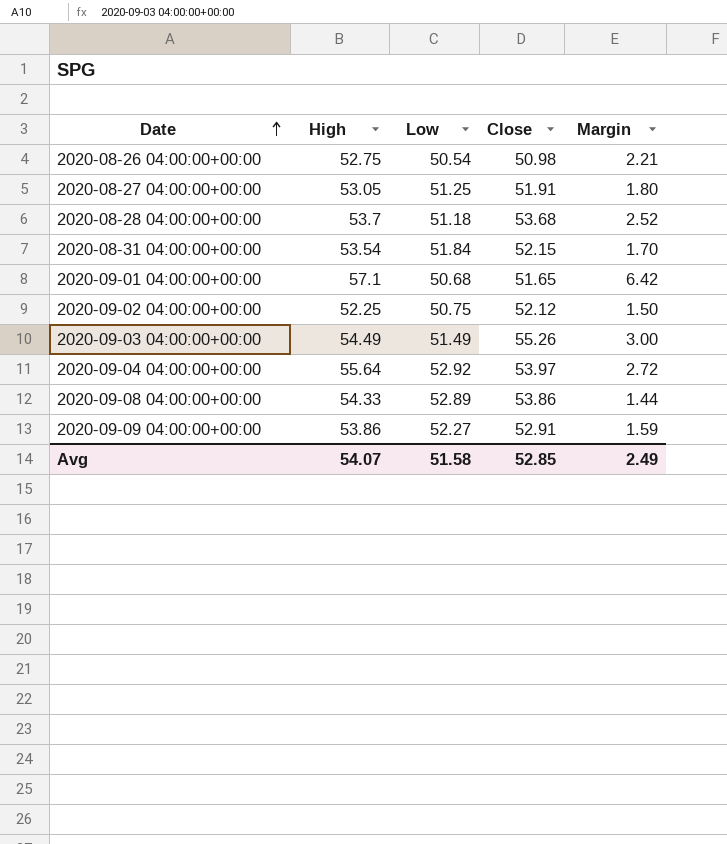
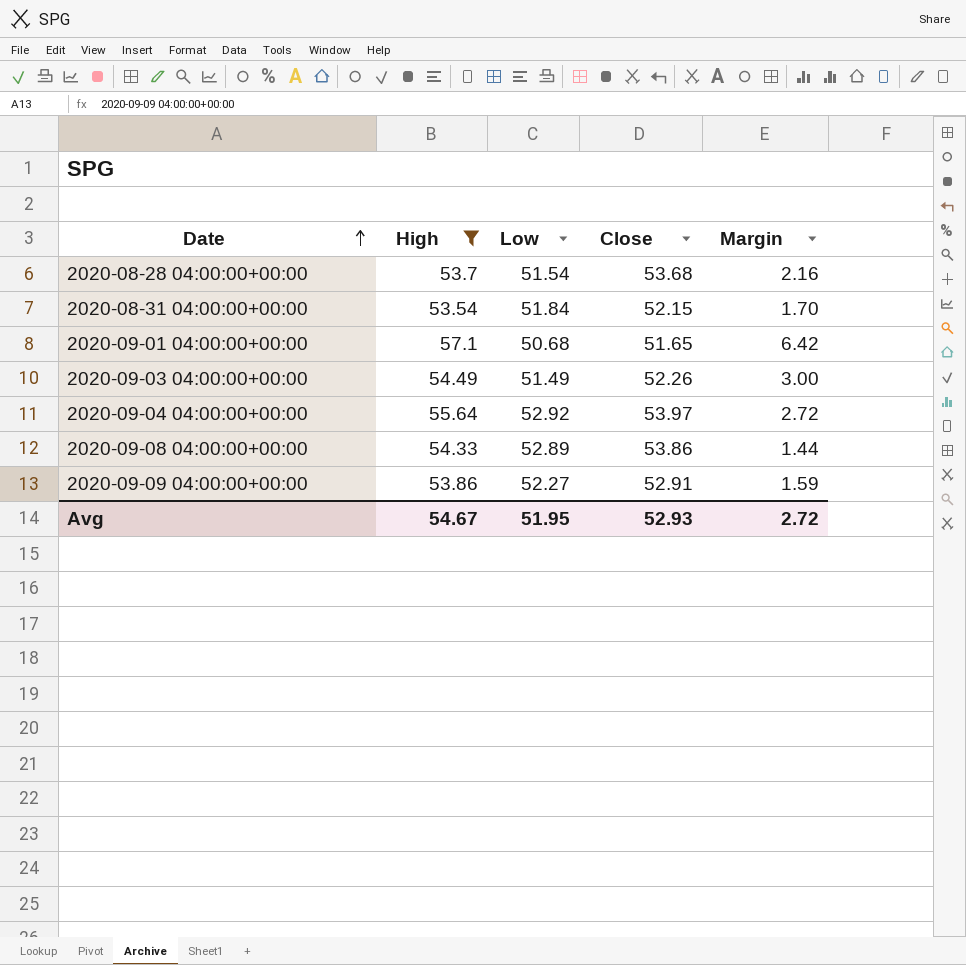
filter: none -> High >= 53.54
2020-08-28 04:00:00+00:00 | Low: 51.18 -> 51.54
2020-08-28 04:00:00+00:00 | Margin: 2.52 -> 2.16
2020-09-03 04:00:00+00:00 | Close: 55.26 -> 52.26
Avg | High: 54.07 -> 54.67
Avg | Low: 51.58 -> 51.95
Avg | Close: 52.85 -> 52.93
Avg | Margin: 2.49 -> 2.72

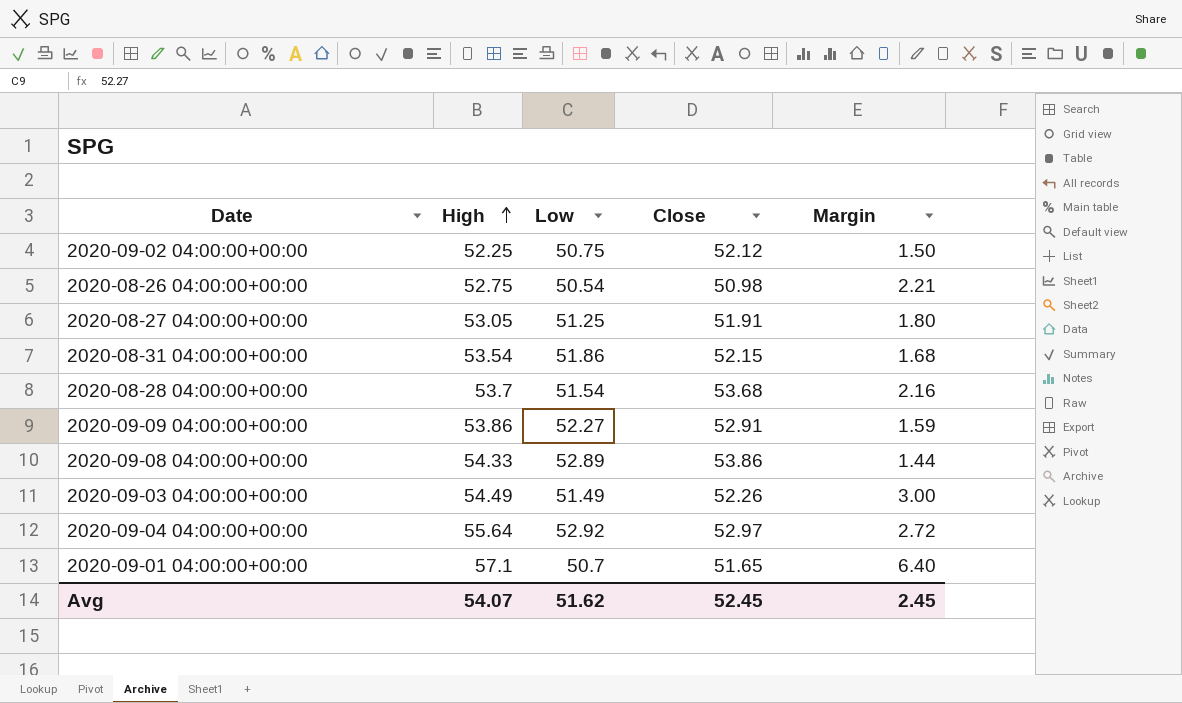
filter: High >= 53.54 -> none
row order: Date ascending -> High ascending
2020-08-31 04:00:00+00:00 | Low: 51.84 -> 51.86
2020-08-31 04:00:00+00:00 | Margin: 1.70 -> 1.68
2020-09-04 04:00:00+00:00 | Close: 53.97 -> 52.97
2020-09-01 04:00:00+00:00 | Low: 50.68 -> 50.7
2020-09-01 04:00:00+00:00 | Margin: 6.42 -> 6.40
Avg | High: 54.67 -> 54.07
Avg | Low: 51.95 -> 51.62
Avg | Close: 52.93 -> 52.45
Avg | Margin: 2.72 -> 2.45

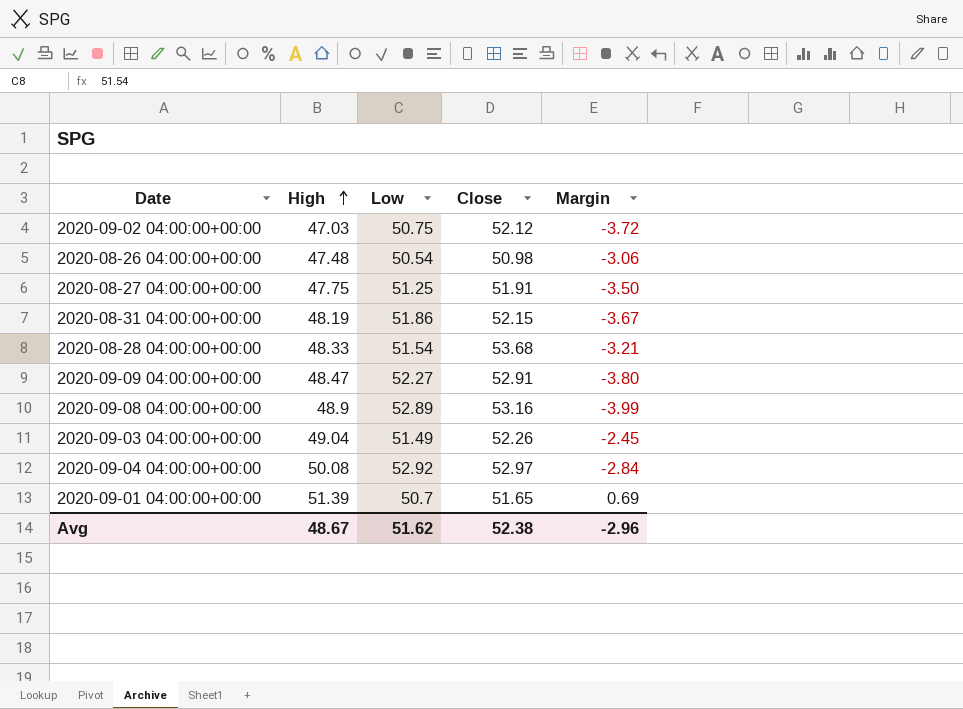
2020-09-02 04:00:00+00:00 | High: 52.25 -> 47.03
2020-09-02 04:00:00+00:00 | Margin: 1.50 -> -3.72
2020-08-26 04:00:00+00:00 | High: 52.75 -> 47.48
2020-08-26 04:00:00+00:00 | Margin: 2.21 -> -3.06
2020-08-27 04:00:00+00:00 | High: 53.05 -> 47.75
2020-08-27 04:00:00+00:00 | Margin: 1.80 -> -3.50
2020-08-31 04:00:00+00:00 | High: 53.54 -> 48.19
2020-08-31 04:00:00+00:00 | Margin: 1.68 -> -3.67
2020-08-28 04:00:00+00:00 | High: 53.7 -> 48.33
2020-08-28 04:00:00+00:00 | Margin: 2.16 -> -3.21
2020-09-09 04:00:00+00:00 | High: 53.86 -> 48.47
2020-09-09 04:00:00+00:00 | Margin: 1.59 -> -3.80
2020-09-08 04:00:00+00:00 | High: 54.33 -> 48.9
2020-09-08 04:00:00+00:00 | Close: 53.86 -> 53.16
2020-09-08 04:00:00+00:00 | Margin: 1.44 -> -3.99
2020-09-03 04:00:00+00:00 | High: 54.49 -> 49.04
2020-09-03 04:00:00+00:00 | Margin: 3.00 -> -2.45
2020-09-04 04:00:00+00:00 | High: 55.64 -> 50.08
2020-09-04 04:00:00+00:00 | Margin: 2.72 -> -2.84
2020-09-01 04:00:00+00:00 | High: 57.1 -> 51.39
2020-09-01 04:00:00+00:00 | Margin: 6.40 -> 0.69
Avg | High: 54.07 -> 48.67
Avg | Close: 52.45 -> 52.38
Avg | Margin: 2.45 -> -2.96

